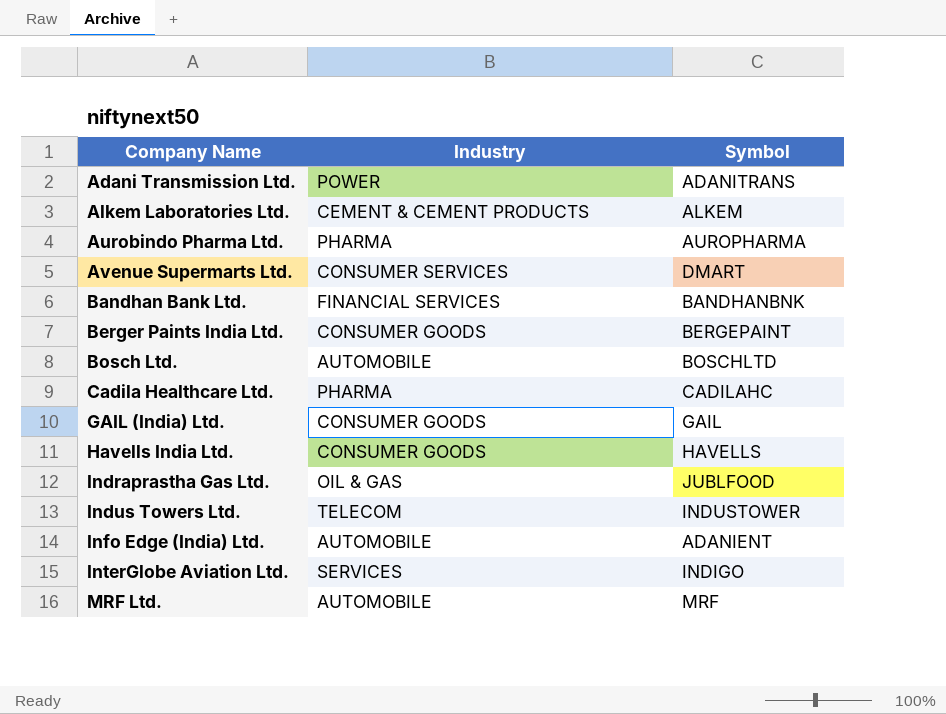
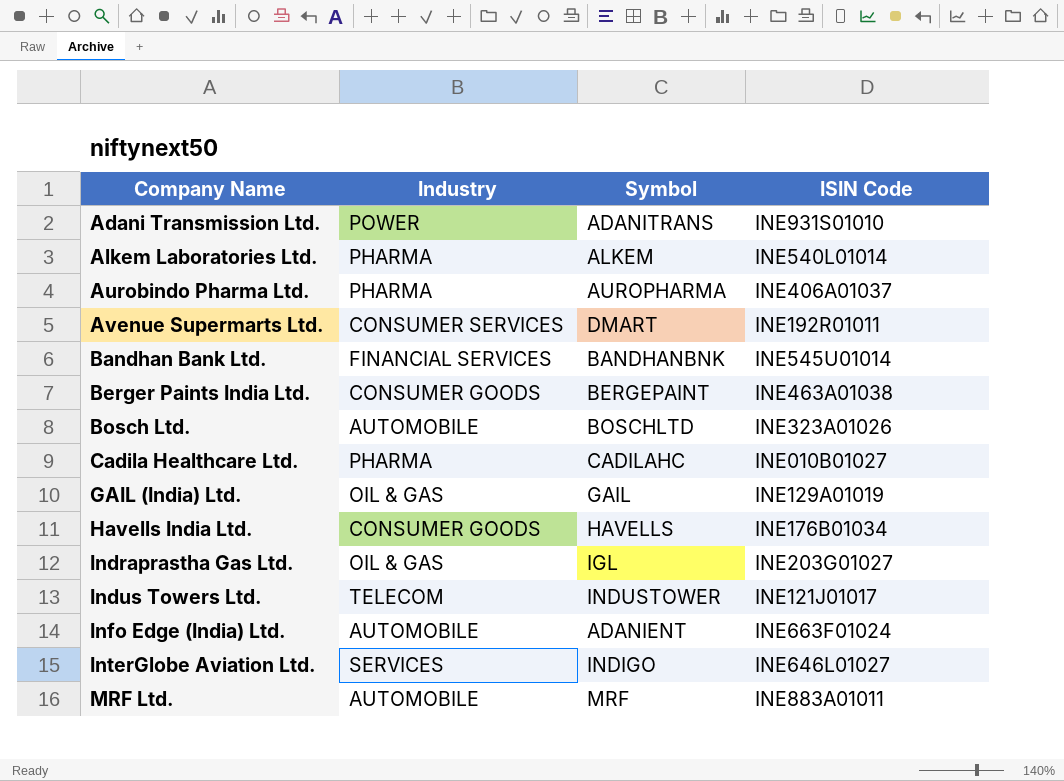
column ISIN Code | position: none -> 4
Alkem Laboratories Ltd. | Industry: CEMENT & CEMENT PRODUCTS -> PHARMA
GAIL (India) Ltd. | Industry: CONSUMER GOODS -> OIL & GAS
Indraprastha Gas Ltd. | Symbol: JUBLFOOD -> IGL

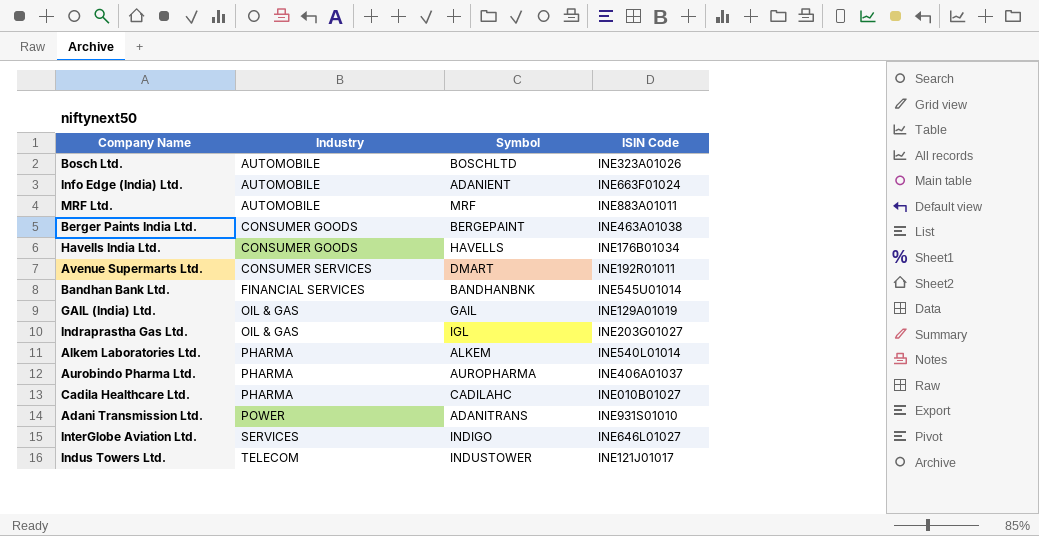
row order: Company Name ascending -> Industry ascending

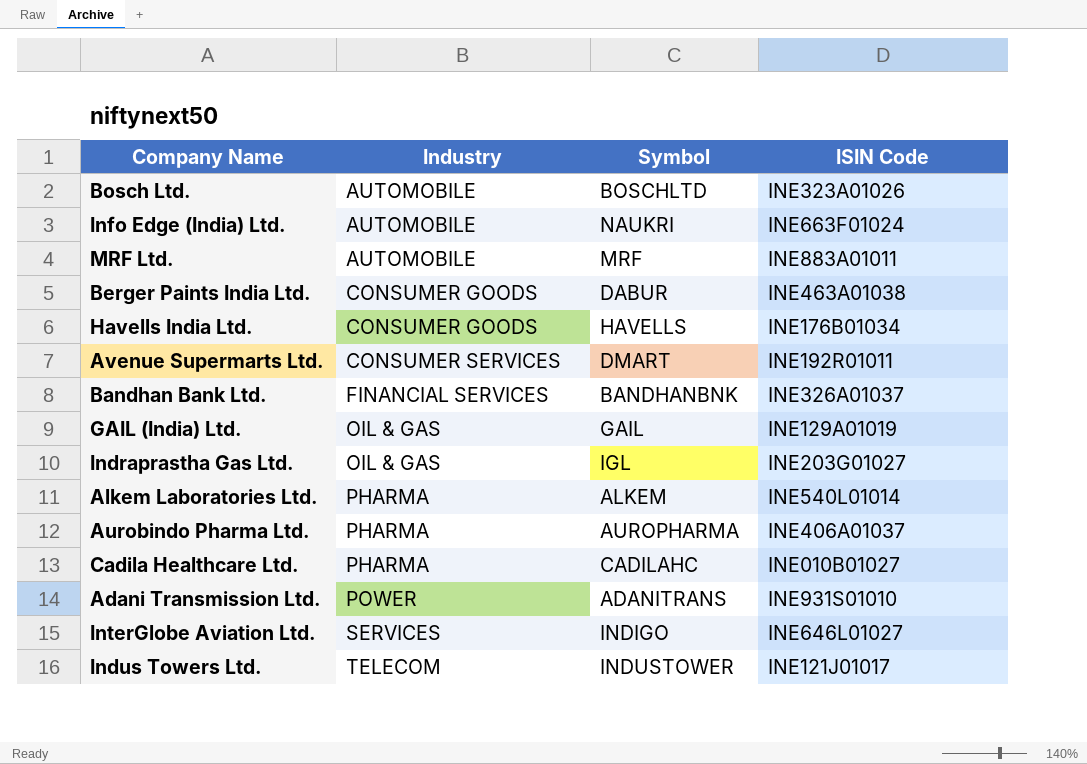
Info Edge (India) Ltd. | Symbol: ADANIENT -> NAUKRI
Berger Paints India Ltd. | Symbol: BERGEPAINT -> DABUR
Bandhan Bank Ltd. | ISIN Code: INE545U01014 -> INE326A01037

